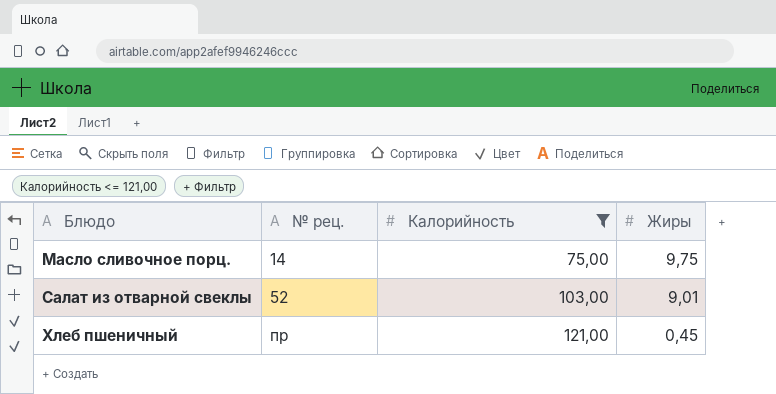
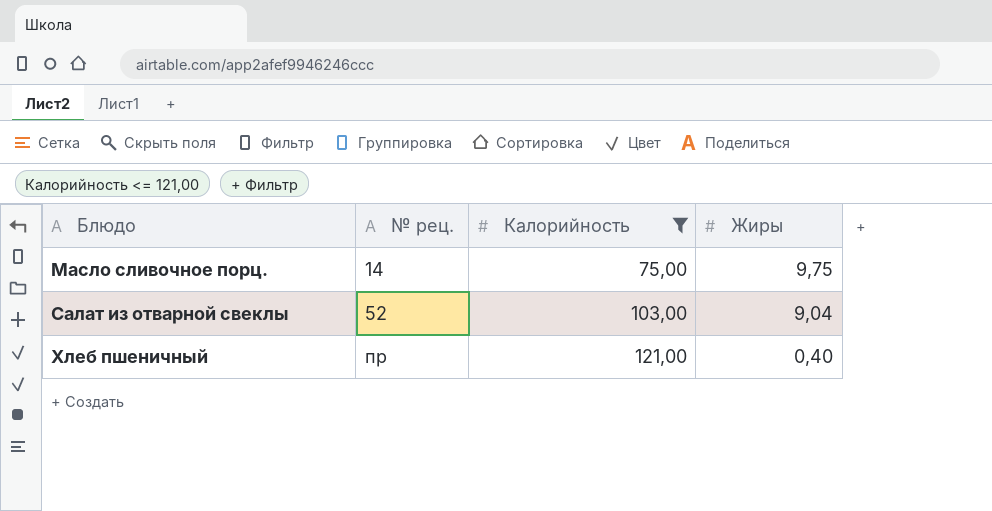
Салат из отварной свеклы | Жиры: 9,01 -> 9,04
Хлеб пшеничный | Жиры: 0,45 -> 0,40

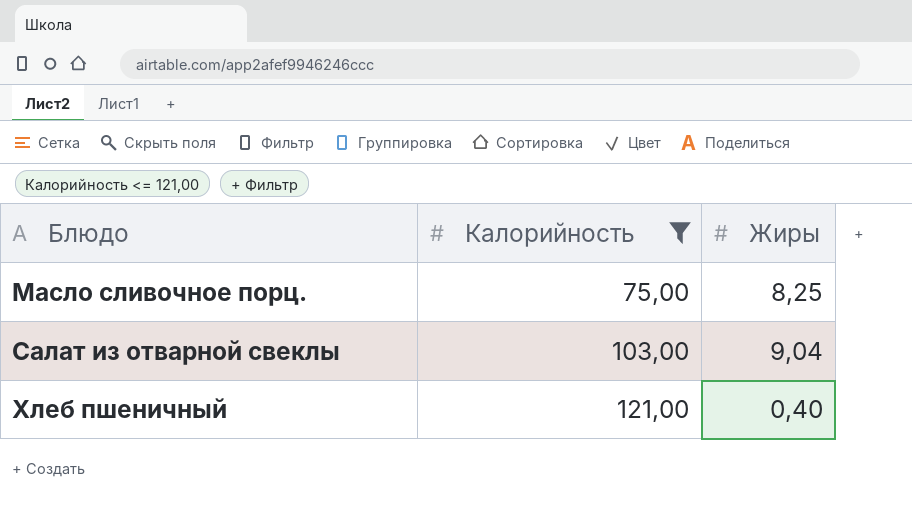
column № рец. | position: 2 -> none
Масло сливочное порц. | Жиры: 9,75 -> 8,25

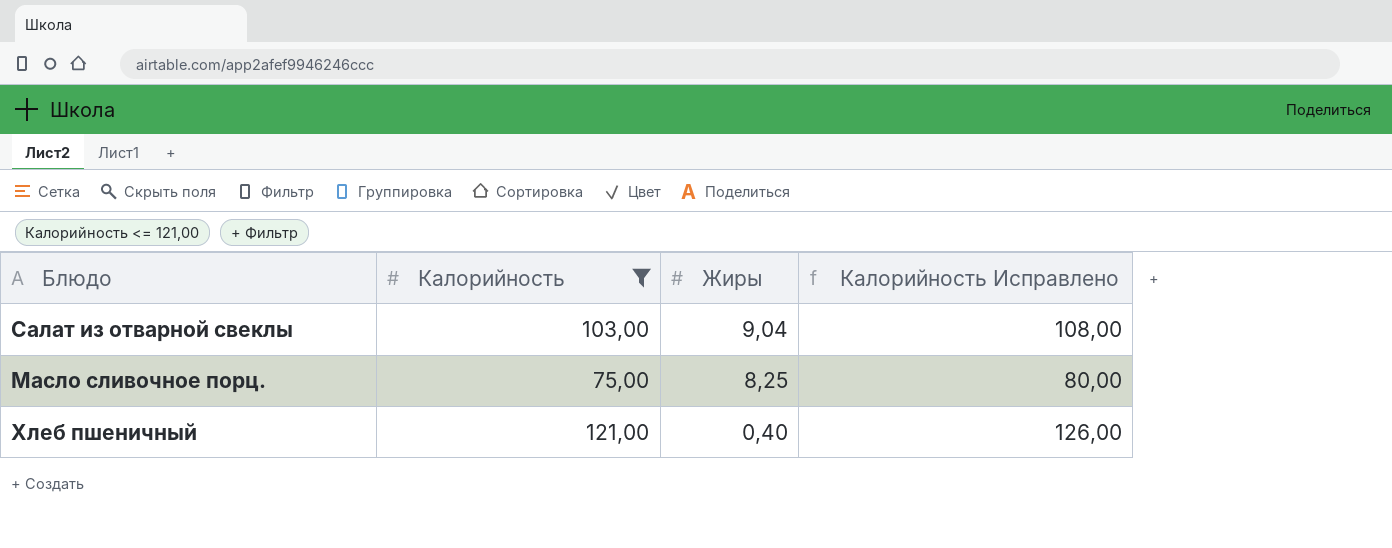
row order: Блюдо ascending -> Жиры descending
column Калорийность Исправлено | formula: none -> [Калорийность] + 5

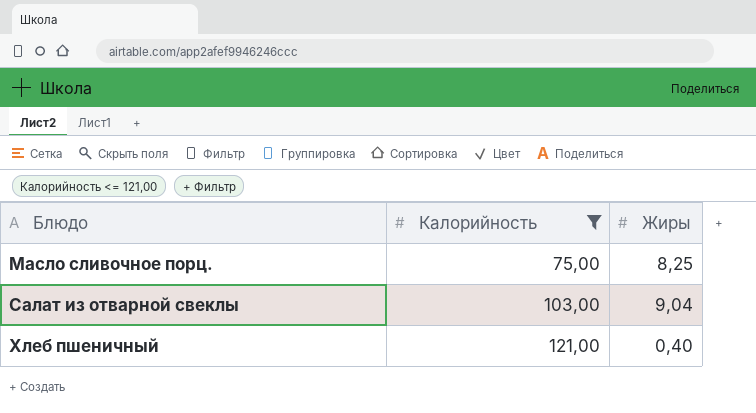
row order: Жиры descending -> Блюдо ascending
column Калорийность Исправлено | formula: [Калорийность] + 5 -> none

